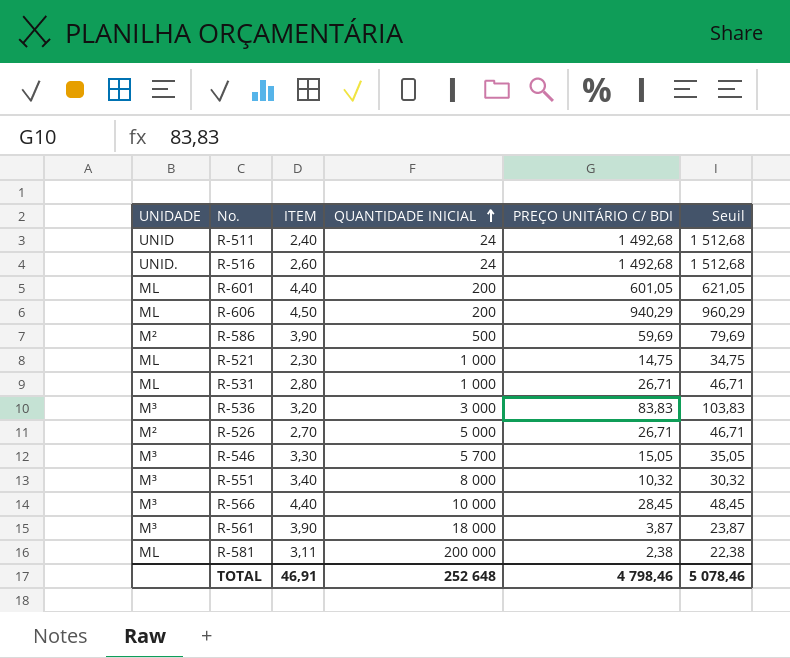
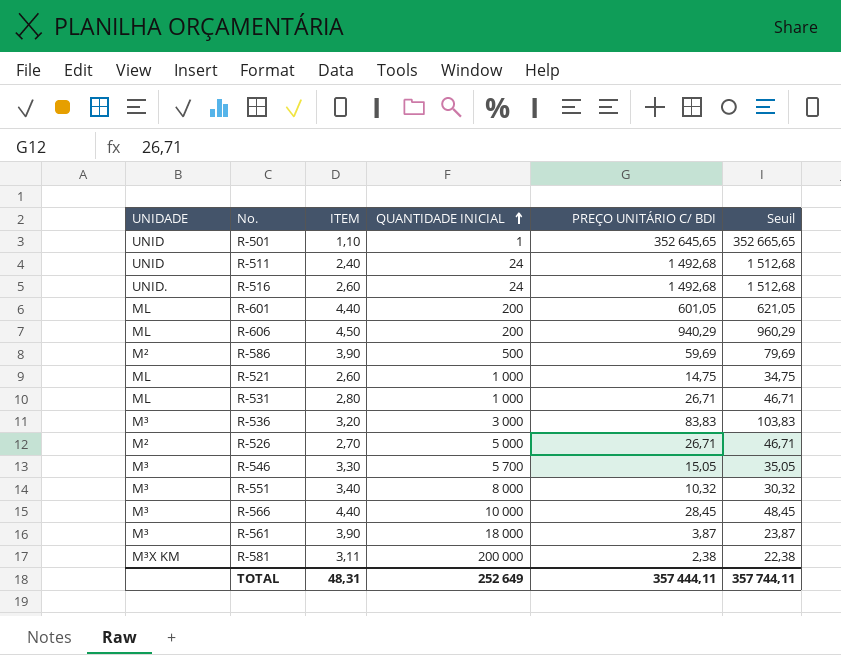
row R-501: none -> UNID | 1,10 | 1 | 352 645,65 | 352 665,65
R-521 | ITEM: 2,30 -> 2,60
R-581 | UNIDADE: ML -> M³X KM
TOTAL | ITEM: 46,91 -> 48,31
TOTAL | QUANTIDADE INICIAL: 252 648 -> 252 649
TOTAL | PREÇO UNITÁRIO C/ BDI: 4 798,46 -> 357 444,11
TOTAL | Seuil: 5 078,46 -> 357 744,11

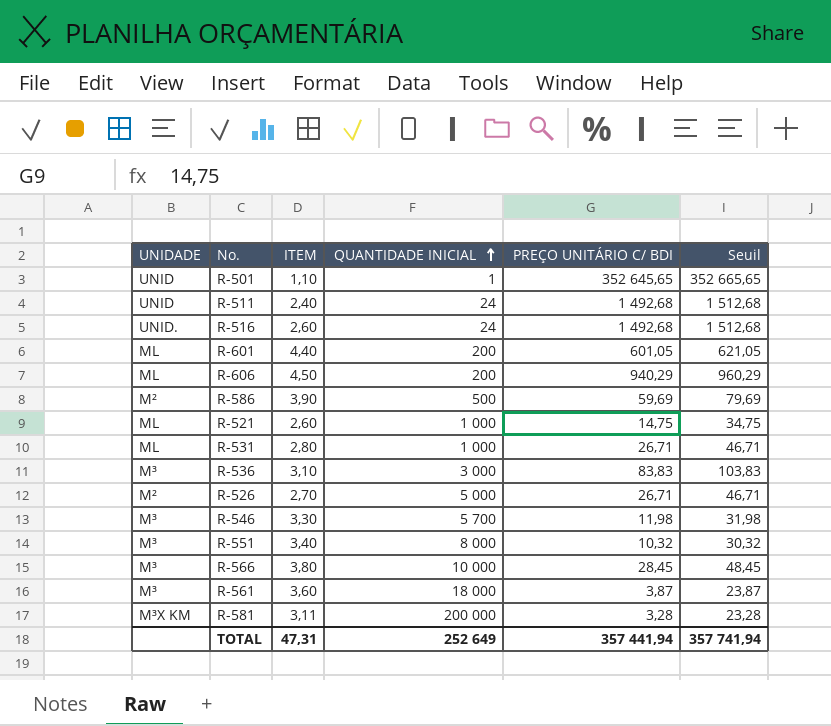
R-536 | ITEM: 3,20 -> 3,10
R-546 | PREÇO UNITÁRIO C/ BDI: 15,05 -> 11,98
R-546 | Seuil: 35,05 -> 31,98
R-566 | ITEM: 4,40 -> 3,80
R-561 | ITEM: 3,90 -> 3,60
R-581 | PREÇO UNITÁRIO C/ BDI: 2,38 -> 3,28
R-581 | Seuil: 22,38 -> 23,28
TOTAL | ITEM: 48,31 -> 47,31
TOTAL | PREÇO UNITÁRIO C/ BDI: 357 444,11 -> 357 441,94
TOTAL | Seuil: 357 744,11 -> 357 741,94

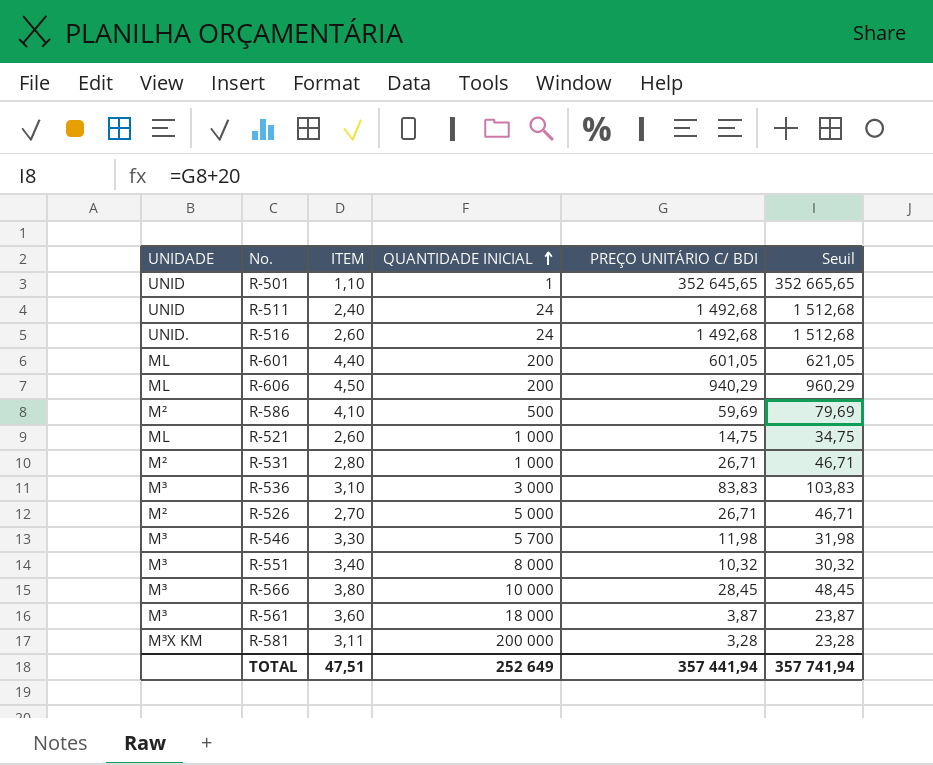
R-586 | ITEM: 3,90 -> 4,10
R-531 | UNIDADE: ML -> M²
TOTAL | ITEM: 47,31 -> 47,51

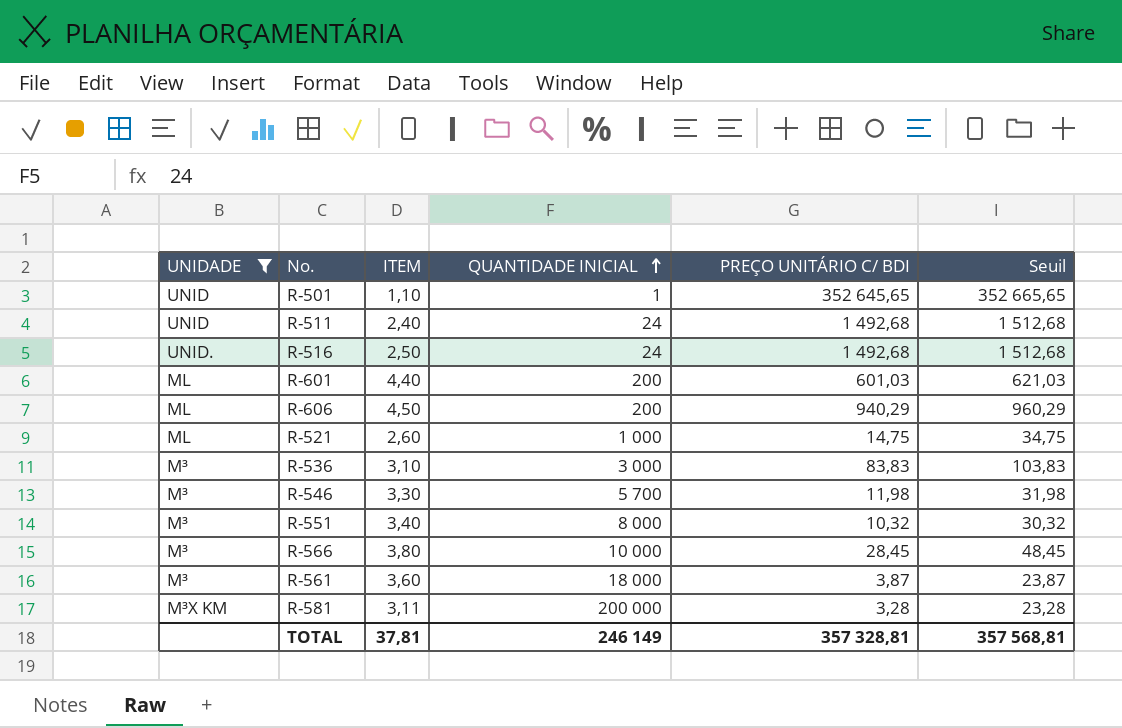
filter: none -> UNIDADE != M²
R-516 | ITEM: 2,60 -> 2,50
R-601 | PREÇO UNITÁRIO C/ BDI: 601,05 -> 601,03
R-601 | Seuil: 621,05 -> 621,03
TOTAL | ITEM: 47,51 -> 37,81
TOTAL | QUANTIDADE INICIAL: 252 649 -> 246 149
TOTAL | PREÇO UNITÁRIO C/ BDI: 357 441,94 -> 357 328,81
TOTAL | Seuil: 357 741,94 -> 357 568,81

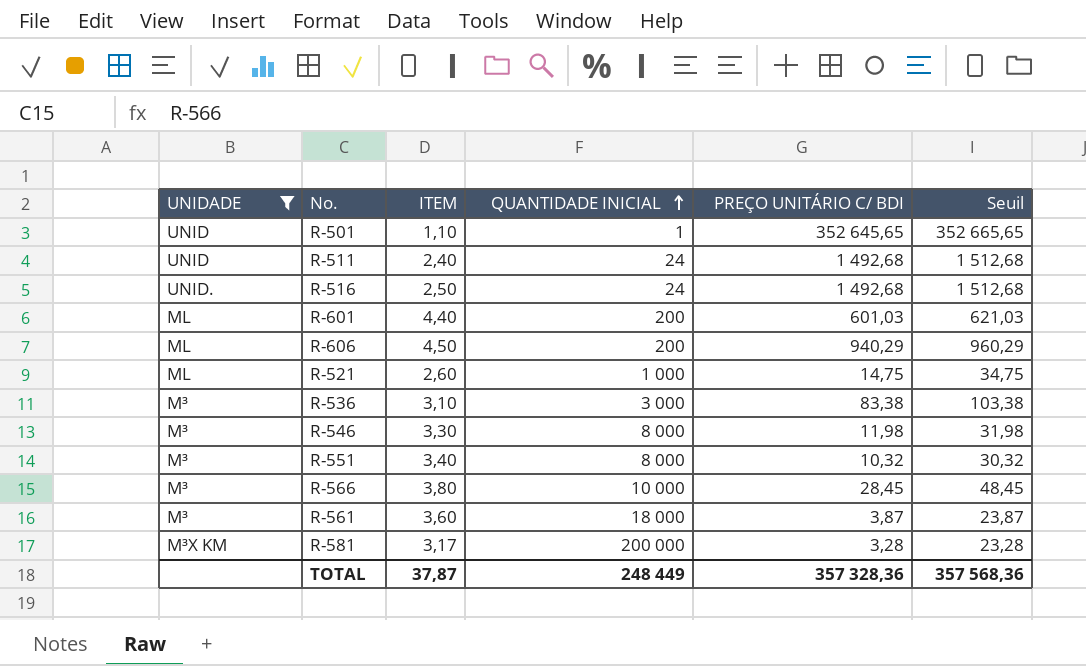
R-536 | PREÇO UNITÁRIO C/ BDI: 83,83 -> 83,38
R-536 | Seuil: 103,83 -> 103,38
R-546 | QUANTIDADE INICIAL: 5 700 -> 8 000
R-581 | ITEM: 3,11 -> 3,17
TOTAL | ITEM: 37,81 -> 37,87
TOTAL | QUANTIDADE INICIAL: 246 149 -> 248 449
TOTAL | PREÇO UNITÁRIO C/ BDI: 357 328,81 -> 357 328,36
TOTAL | Seuil: 357 568,81 -> 357 568,36

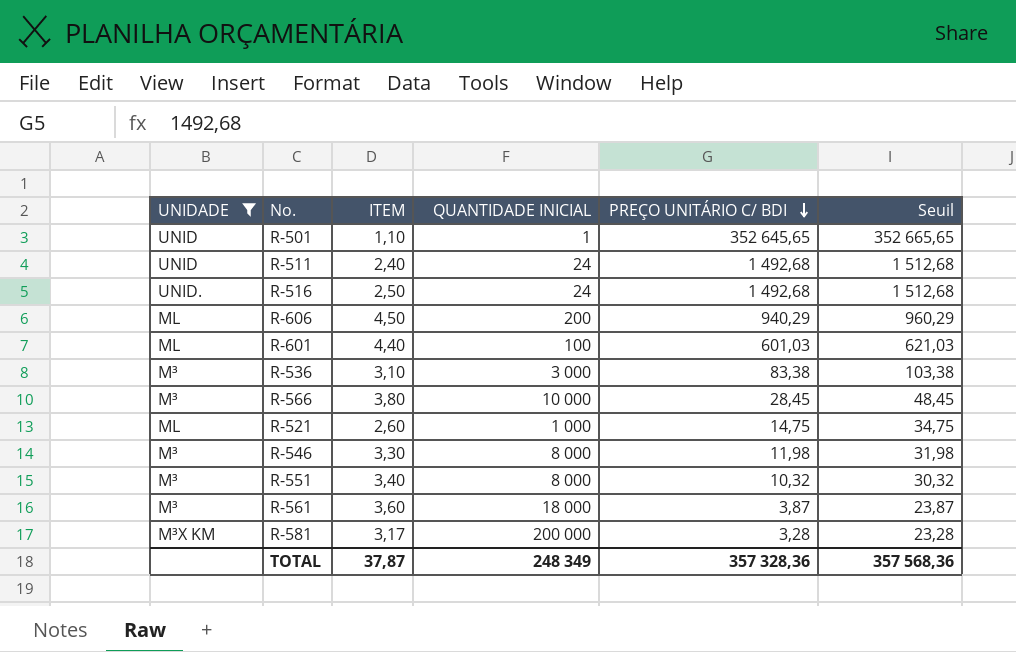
row order: QUANTIDADE INICIAL ascending -> PREÇO UNITÁRIO C/ BDI descending
R-601 | QUANTIDADE INICIAL: 200 -> 100
TOTAL | QUANTIDADE INICIAL: 248 449 -> 248 349

